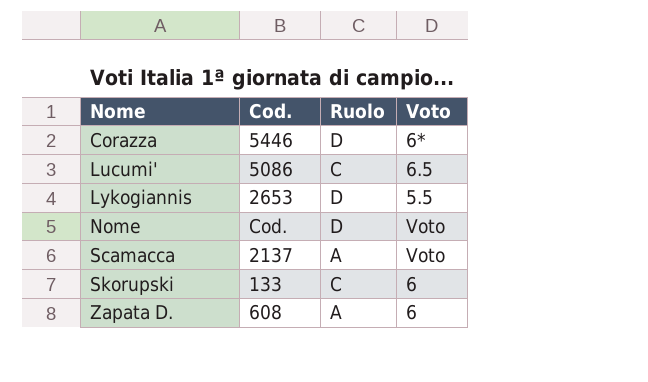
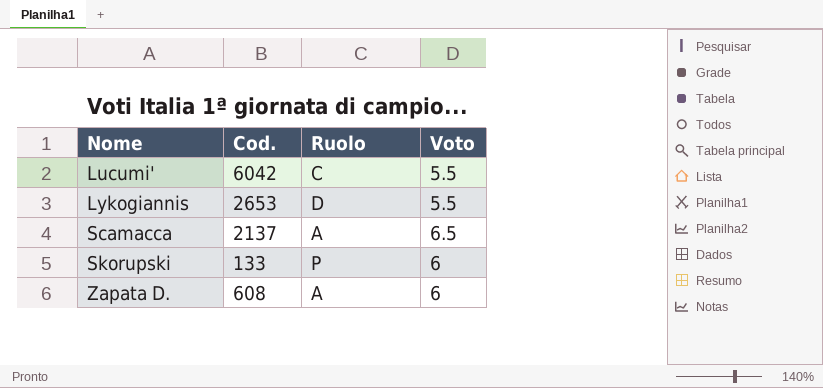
row Corazza: 5446 | D | 6* -> none
row Nome: Cod. | D | Voto -> none
Lucumi' | Cod.: 5086 -> 6042
Lucumi' | Voto: 6.5 -> 5.5
Scamacca | Voto: Voto -> 6.5
Skorupski | Ruolo: C -> P

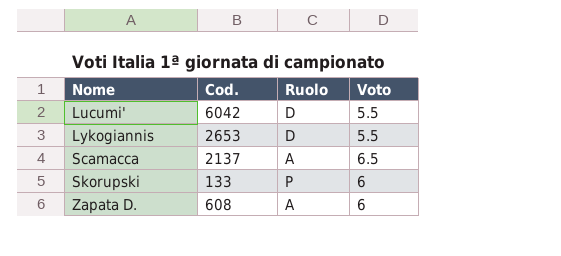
Lucumi' | Ruolo: C -> D

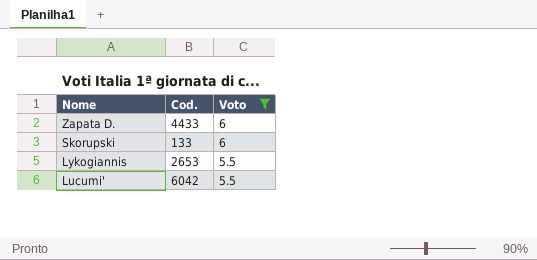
filter: none -> Voto != 6.5
row order: Nome ascending -> Nome descending
column Ruolo | position: 3 -> none
Zapata D. | Cod.: 608 -> 4433

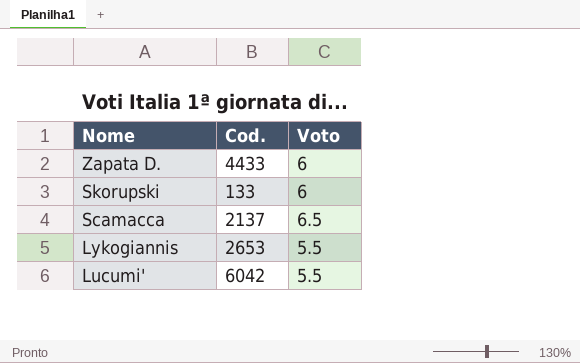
filter: Voto != 6.5 -> none

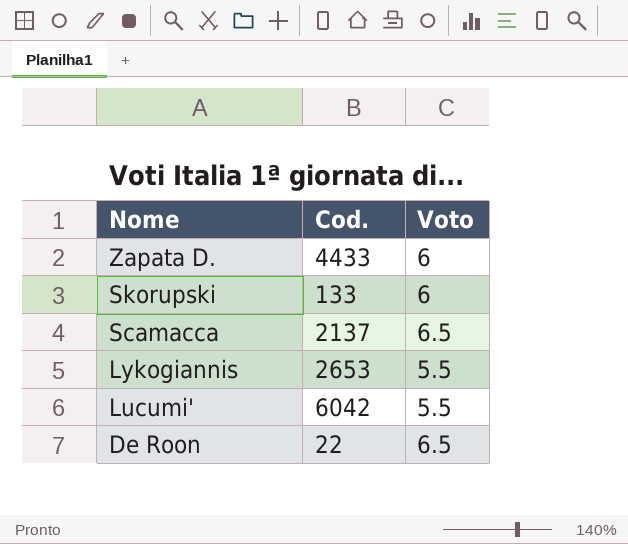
row De Roon: none -> 22 | 6.5

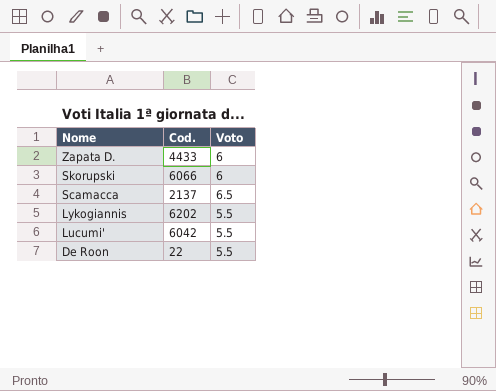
Skorupski | Cod.: 133 -> 6066
Lykogiannis | Cod.: 2653 -> 6202
De Roon | Voto: 6.5 -> 5.5

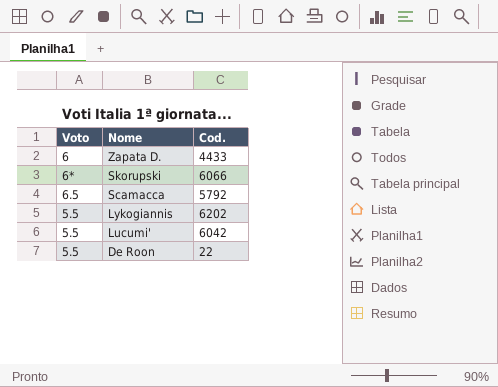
column Voto | position: 3 -> 1
Skorupski | Voto: 6 -> 6*
Scamacca | Cod.: 2137 -> 5792

